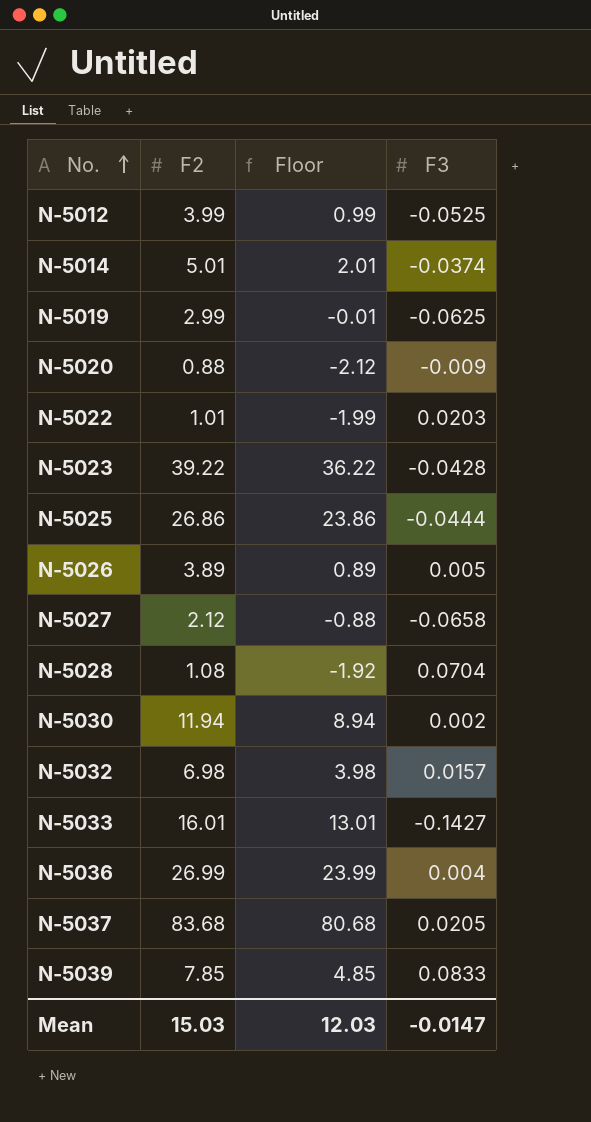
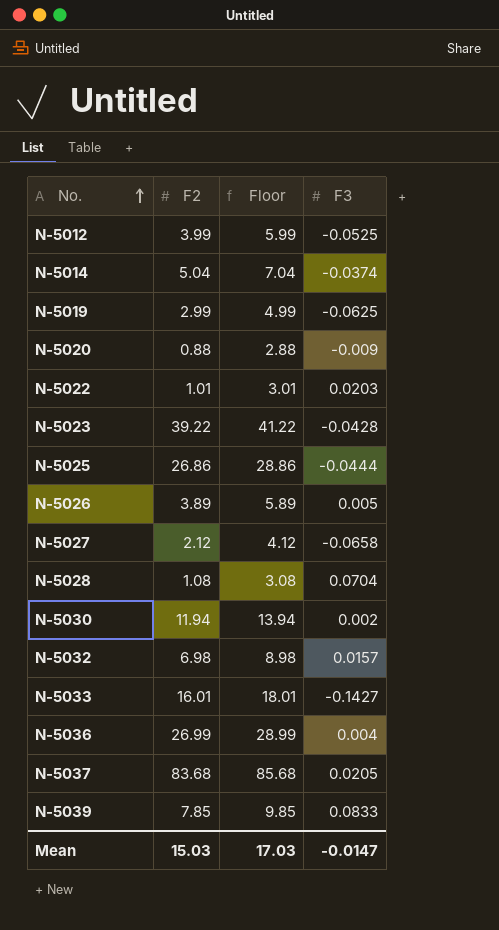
column Floor | formula: [F2] - 3 -> [F2] + 2
N-5014 | F2: 5.01 -> 5.04
Mean | Floor: 12.03 -> 17.03

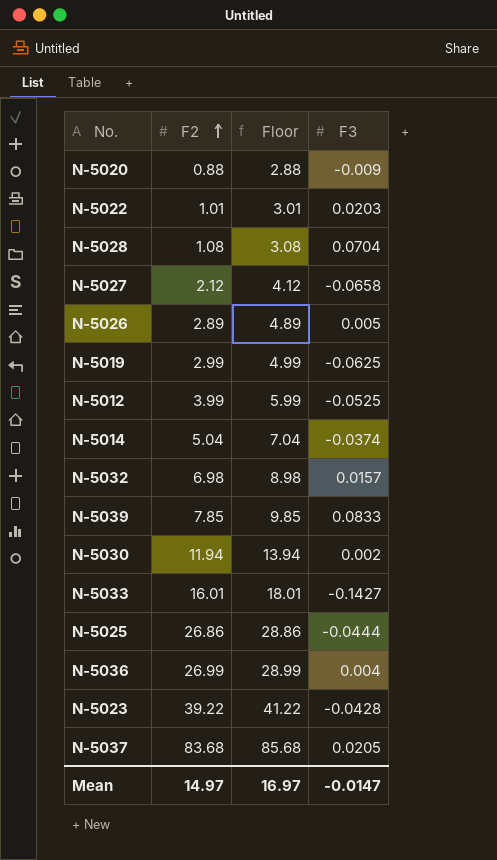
row order: No. ascending -> F2 ascending
N-5026 | F2: 3.89 -> 2.89
N-5026 | Floor: 5.89 -> 4.89
Mean | F2: 15.03 -> 14.97
Mean | Floor: 17.03 -> 16.97

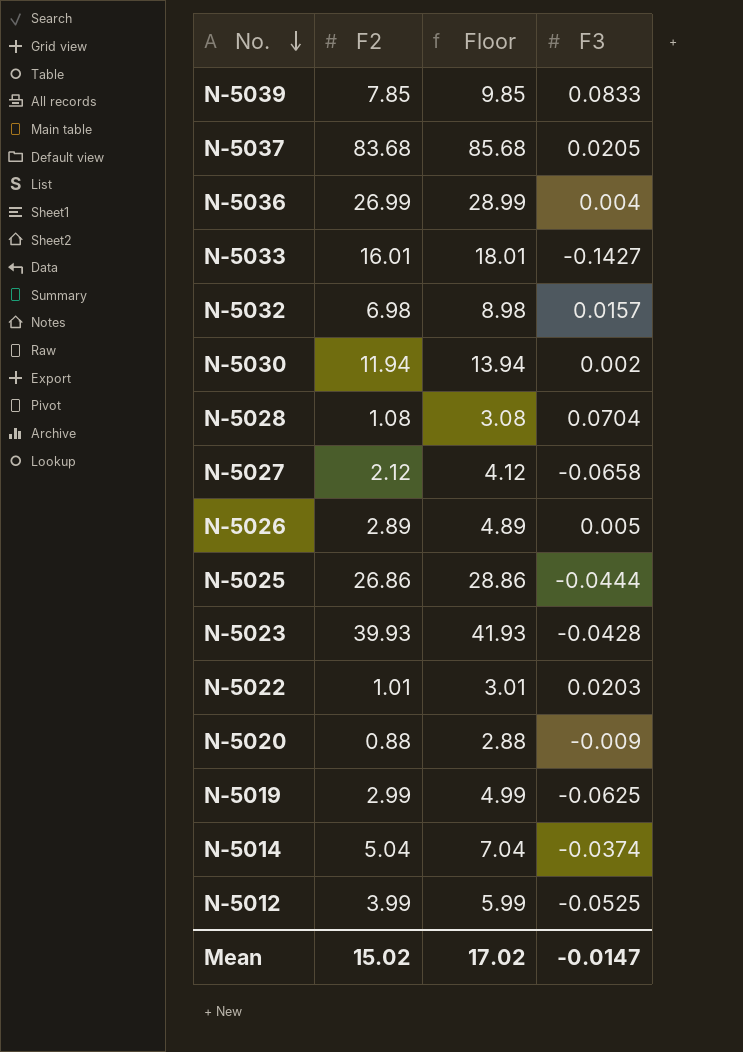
row order: F2 ascending -> No. descending
N-5023 | F2: 39.22 -> 39.93
N-5023 | Floor: 41.22 -> 41.93
Mean | F2: 14.97 -> 15.02
Mean | Floor: 16.97 -> 17.02

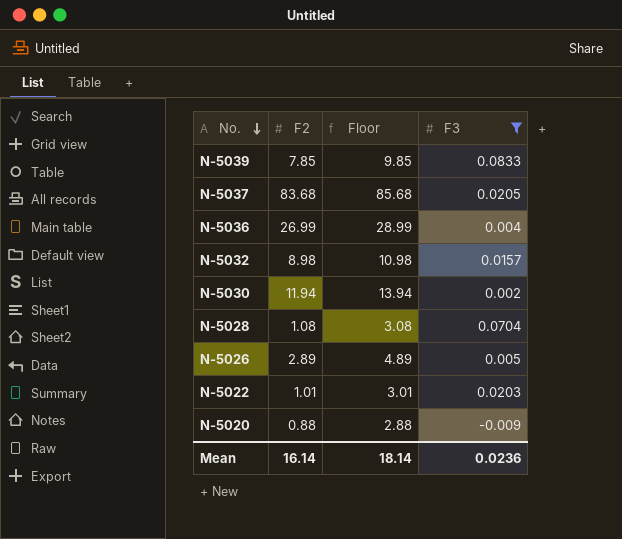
filter: none -> F3 >= -0.009
N-5032 | F2: 6.98 -> 8.98
N-5032 | Floor: 8.98 -> 10.98
Mean | F2: 15.02 -> 16.14
Mean | Floor: 17.02 -> 18.14
Mean | F3: -0.0147 -> 0.0236

